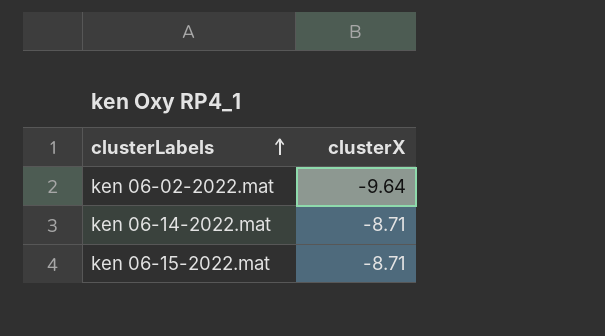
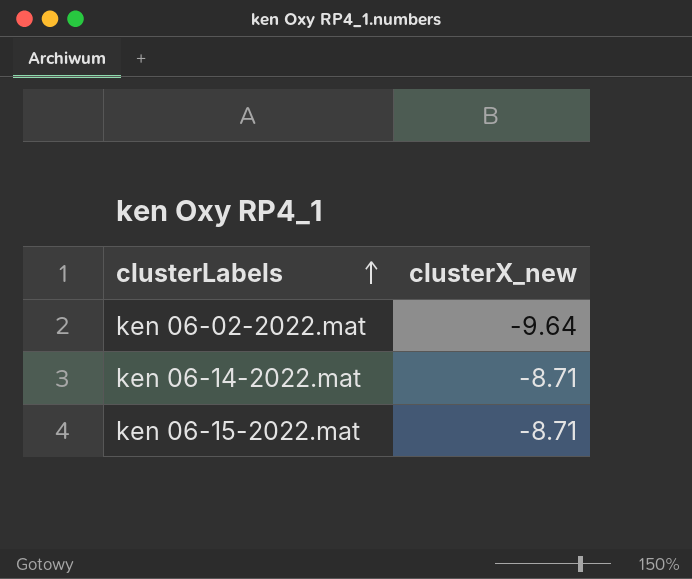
column name: clusterX -> clusterX_new

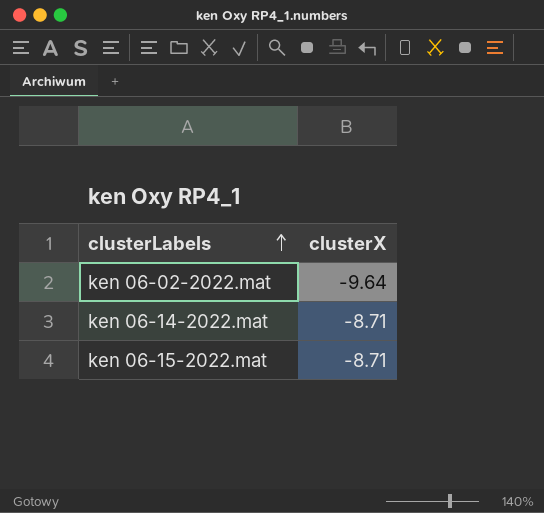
column name: clusterX_new -> clusterX

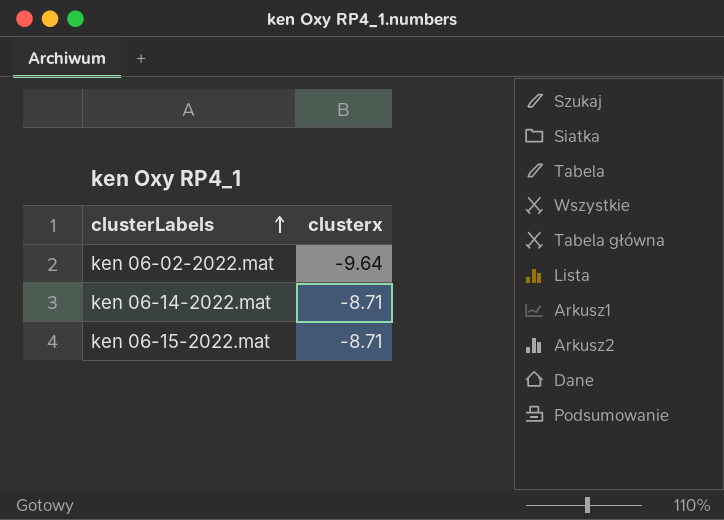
column name: clusterX -> clusterx

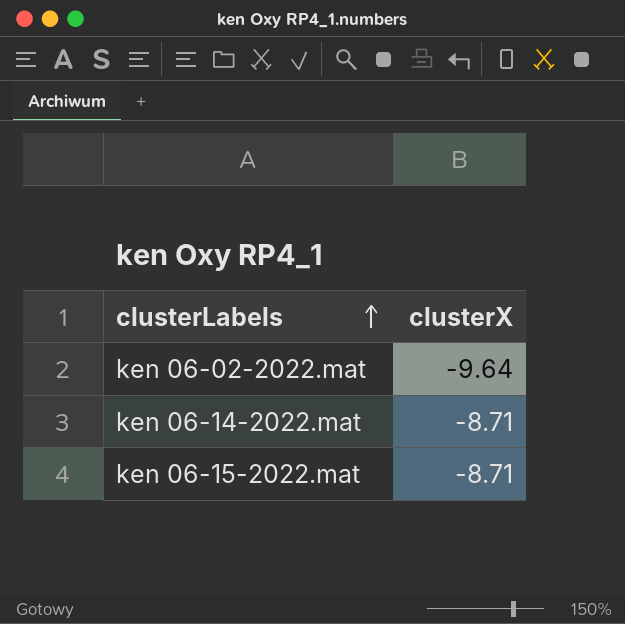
column name: clusterx -> clusterX

